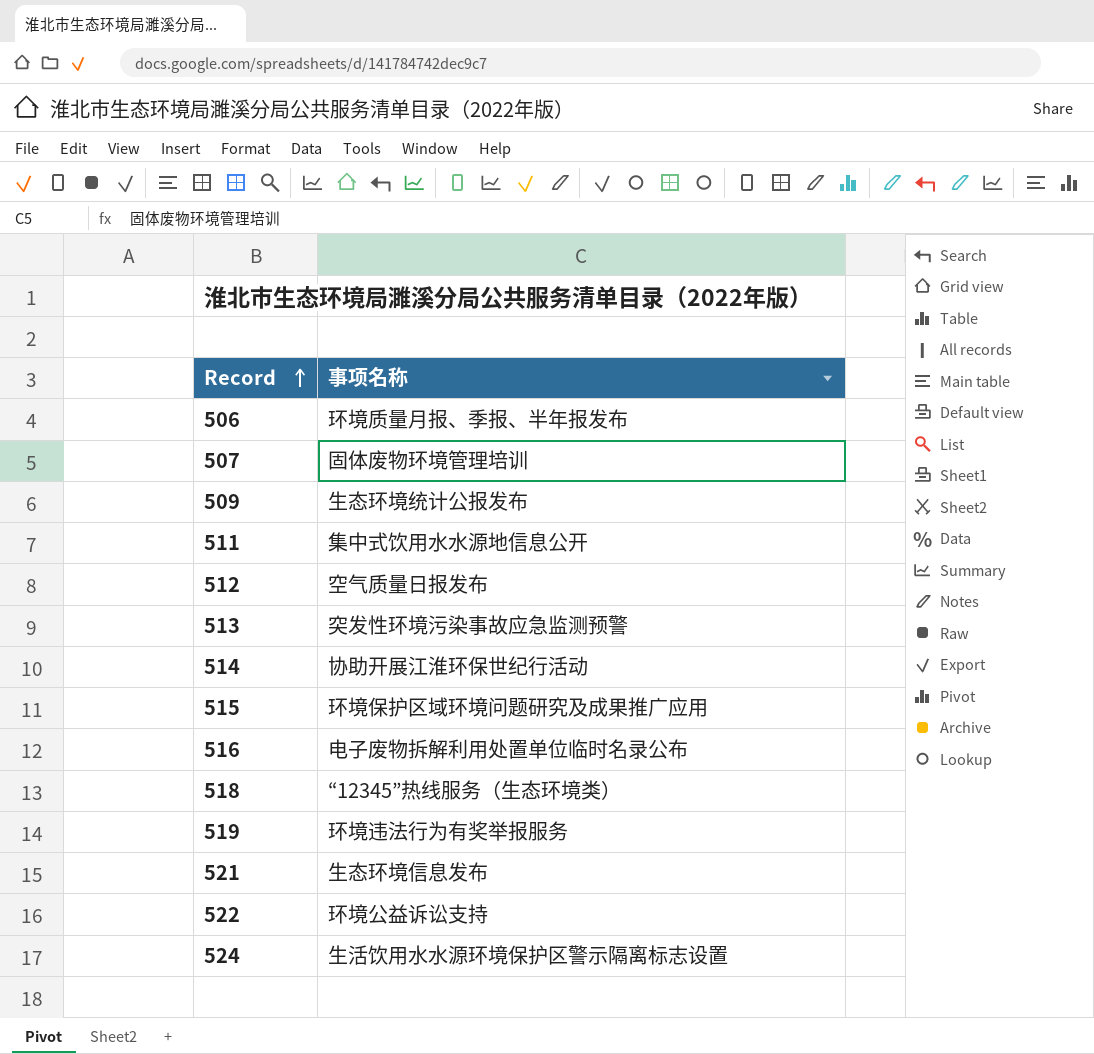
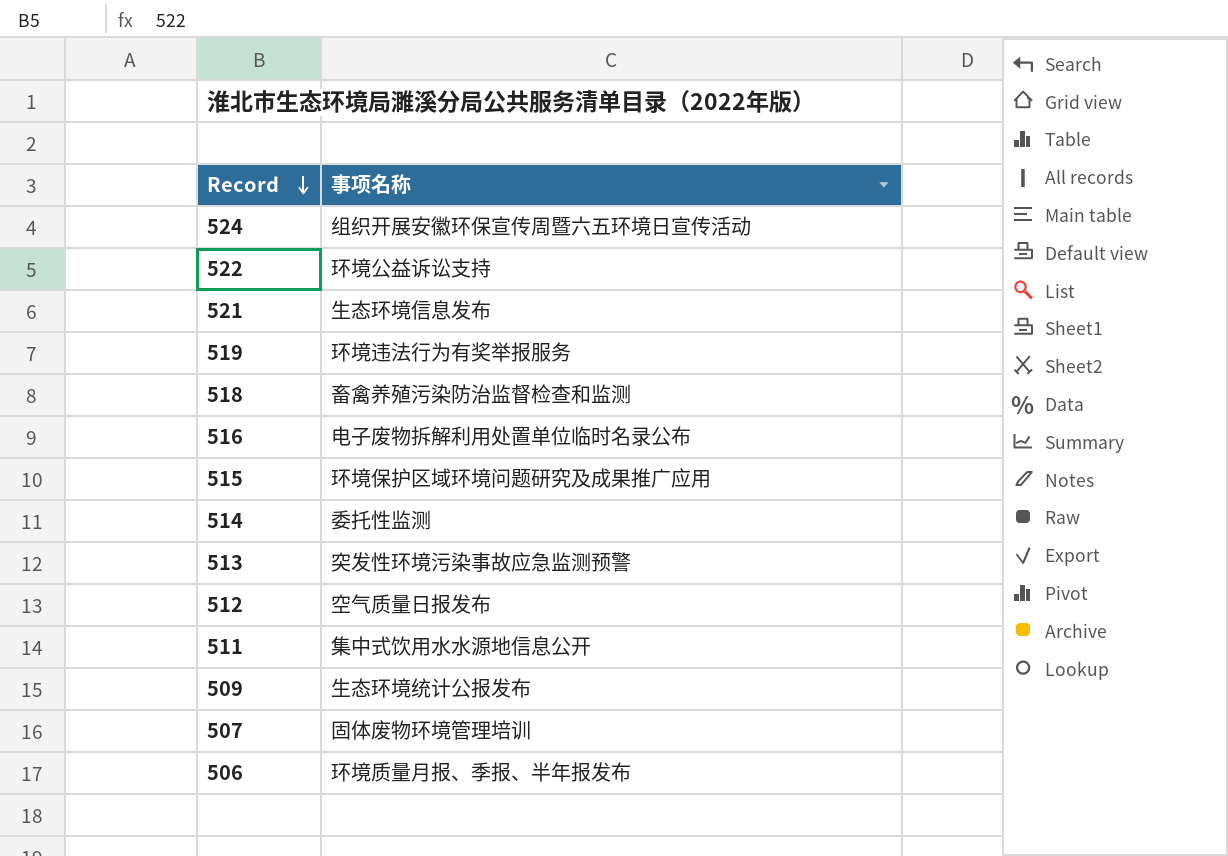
row order: Record ascending -> Record descending
524 | 事项名称: 生活饮用水水源环境保护区警示隔离标志设置 -> 组织开展安徽环保宣传周暨六五环境日宣传活动
518 | 事项名称: “12345”热线服务（生态环境类） -> 畜禽养殖污染防治监督检查和监测
514 | 事项名称: 协助开展江淮环保世纪行活动 -> 委托性监测

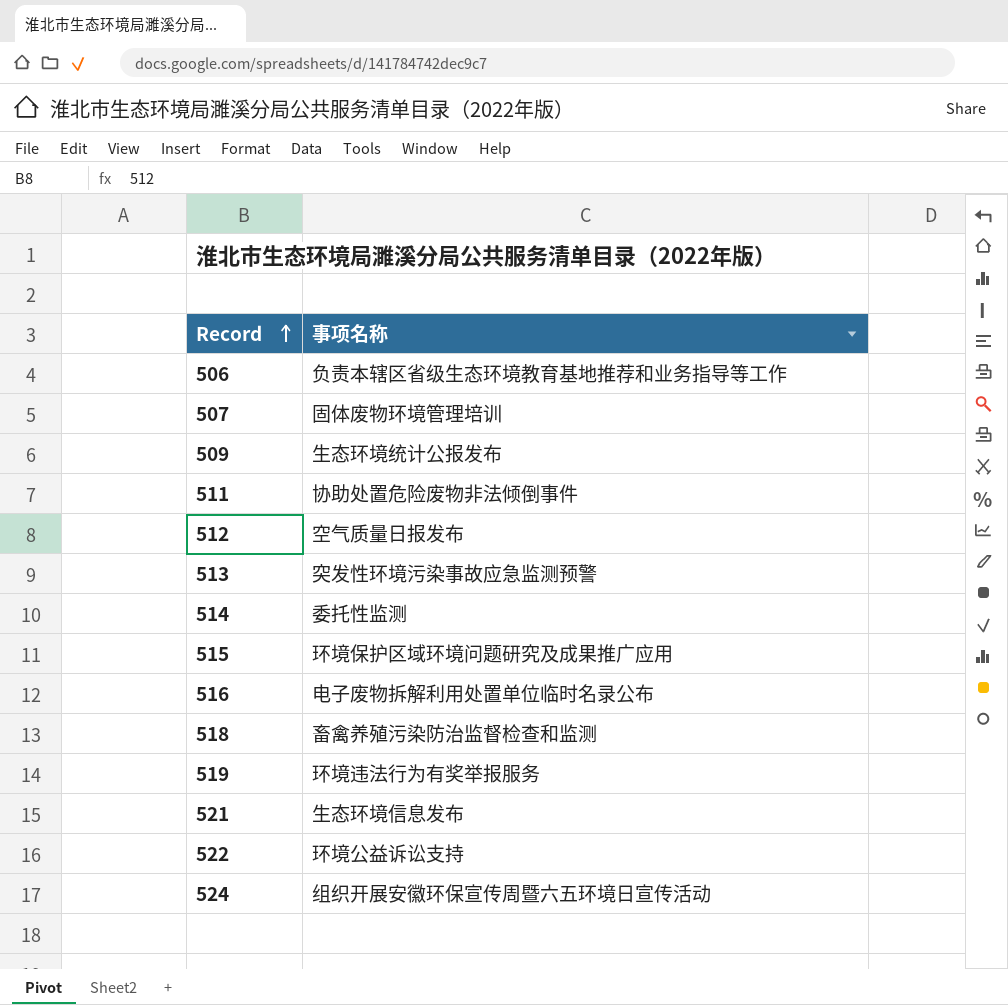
row order: Record descending -> Record ascending
506 | 事项名称: 环境质量月报、季报、半年报发布 -> 负责本辖区省级生态环境教育基地推荐和业务指导等工作
511 | 事项名称: 集中式饮用水水源地信息公开 -> 协助处置危险废物非法倾倒事件

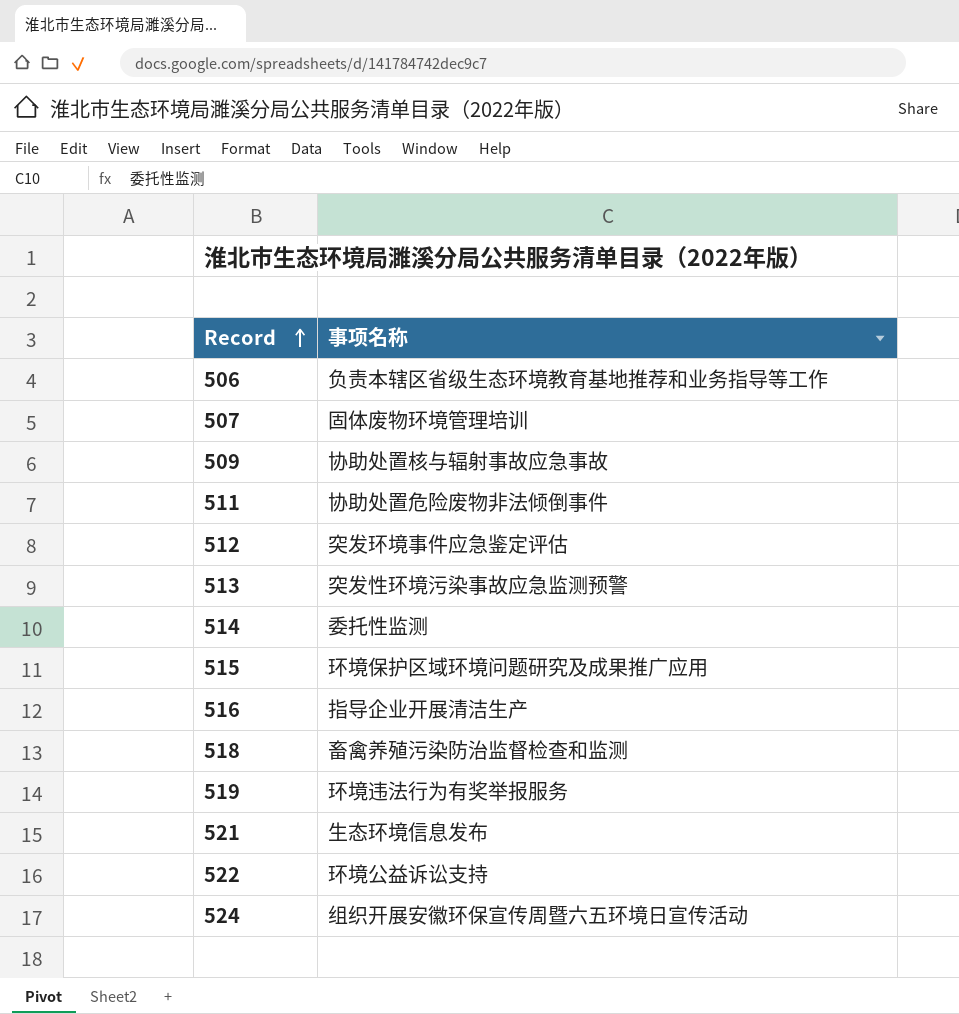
509 | 事项名称: 生态环境统计公报发布 -> 协助处置核与辐射事故应急事故
512 | 事项名称: 空气质量日报发布 -> 突发环境事件应急鉴定评估
516 | 事项名称: 电子废物拆解利用处置单位临时名录公布 -> 指导企业开展清洁生产

